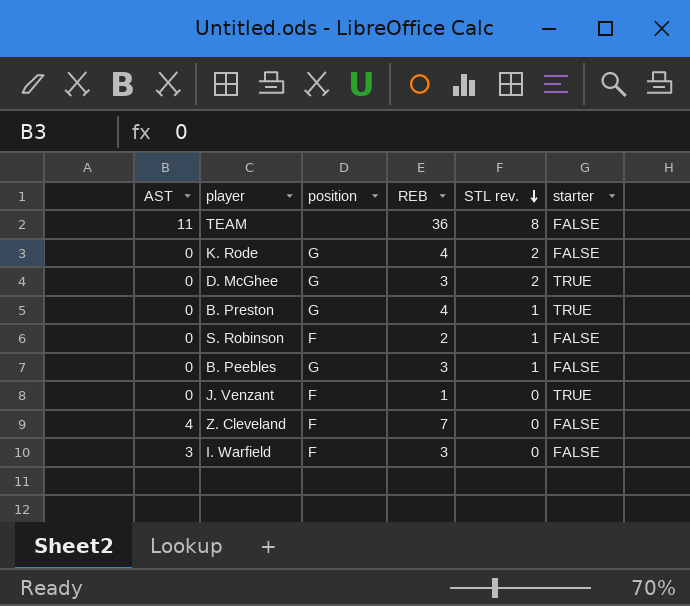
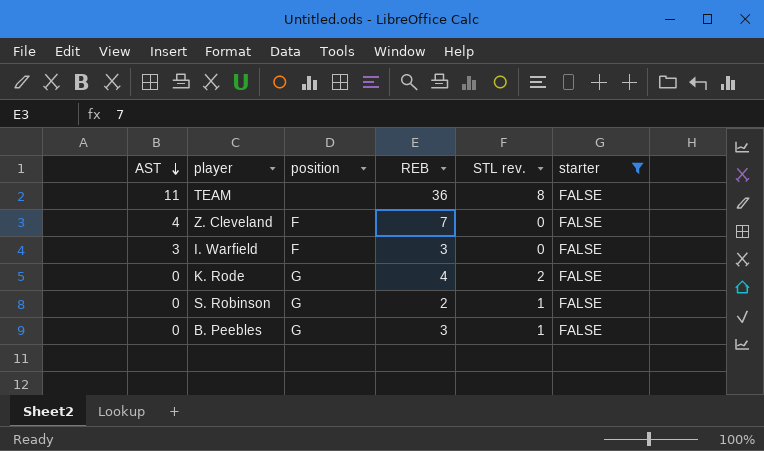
filter: none -> starter = FALSE
row order: STL rev. descending -> AST descending
S. Robinson | position: F -> G

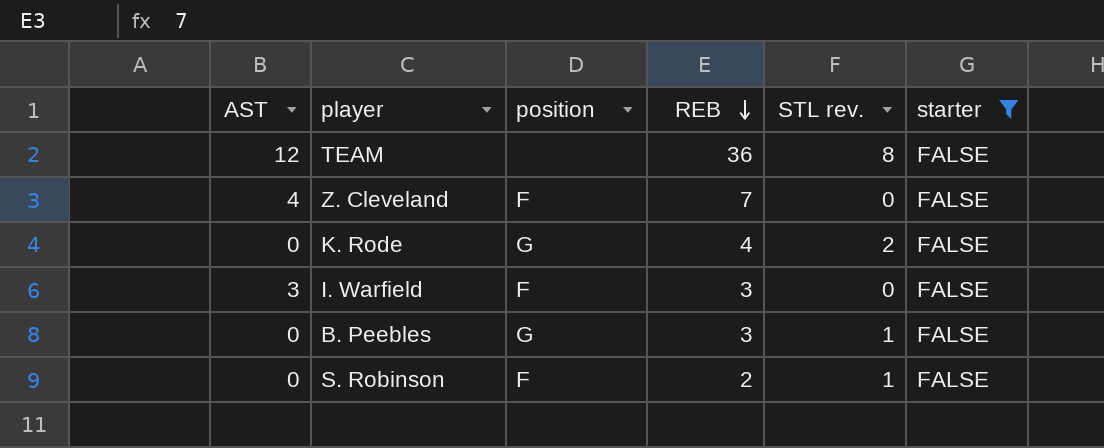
row order: AST descending -> REB descending
TEAM | AST: 11 -> 12
S. Robinson | position: G -> F

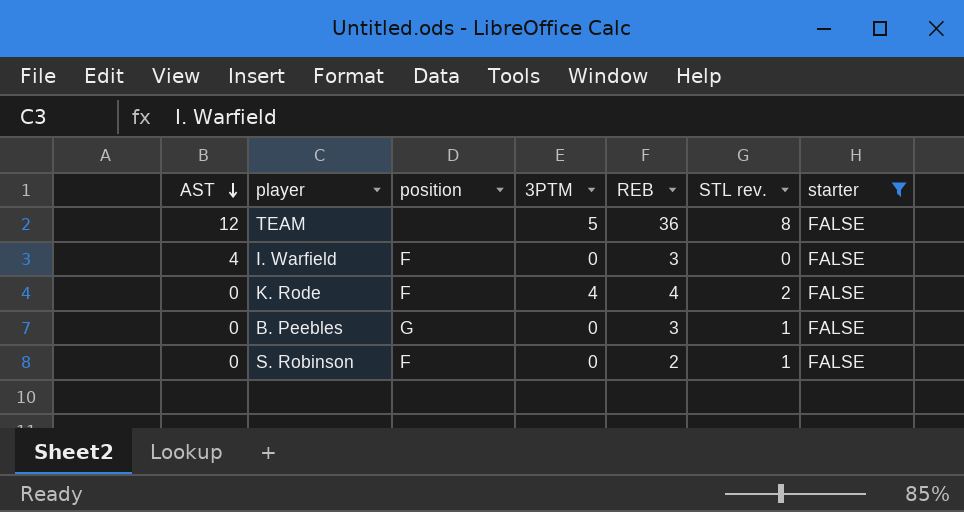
row order: REB descending -> AST descending
column 3PTM | position: none -> 4
row Z. Cleveland: 4 | F | 7 | 0 | FALSE -> none
I. Warfield | AST: 3 -> 4
K. Rode | position: G -> F

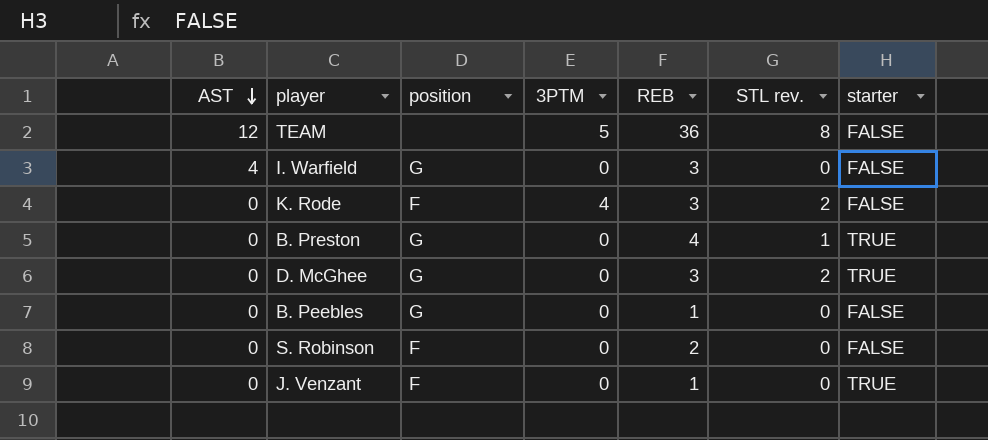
filter: starter = FALSE -> none
I. Warfield | position: F -> G
K. Rode | REB: 4 -> 3
B. Peebles | REB: 3 -> 1
B. Peebles | STL rev.: 1 -> 0
S. Robinson | STL rev.: 1 -> 0

